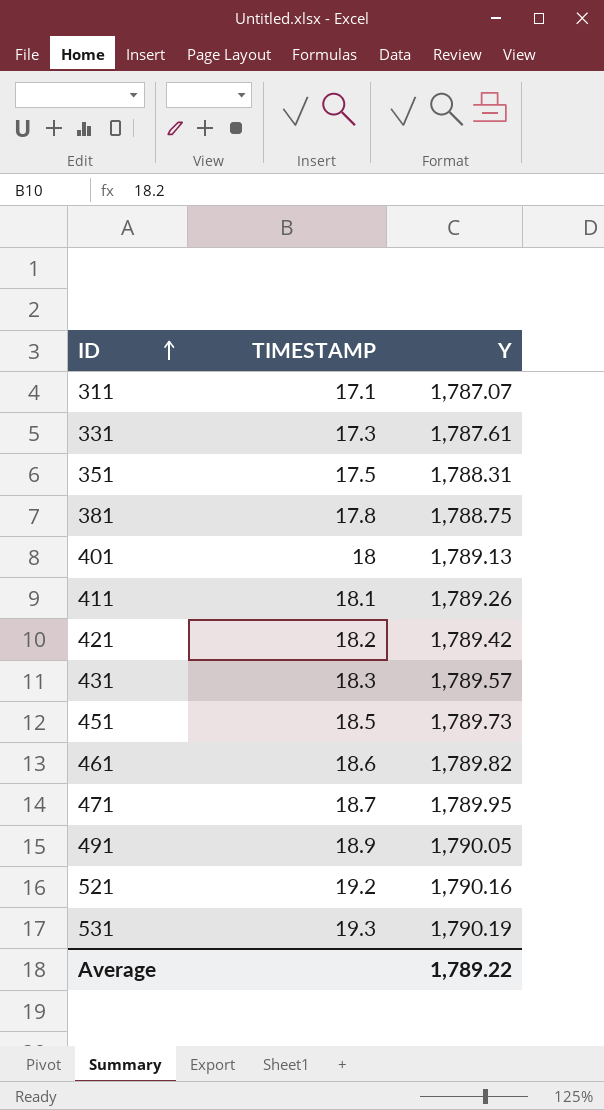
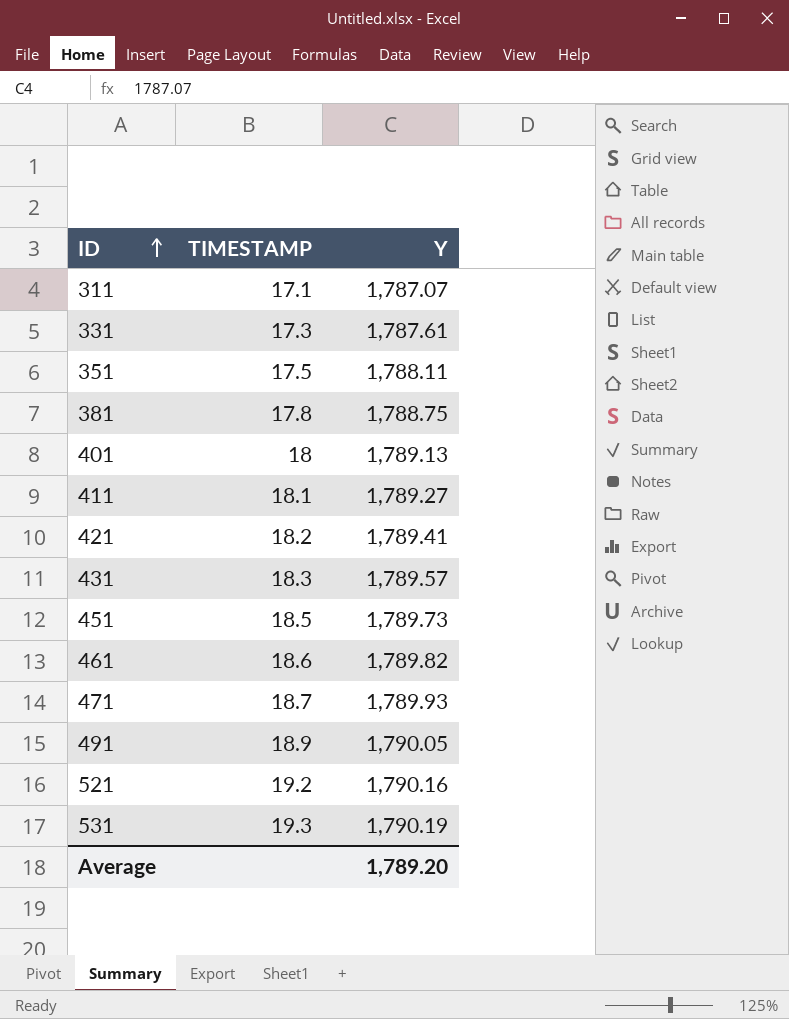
351 | Y: 1,788.31 -> 1,788.11
411 | Y: 1,789.26 -> 1,789.27
421 | Y: 1,789.42 -> 1,789.41
471 | Y: 1,789.95 -> 1,789.93
Average | Y: 1,789.22 -> 1,789.20

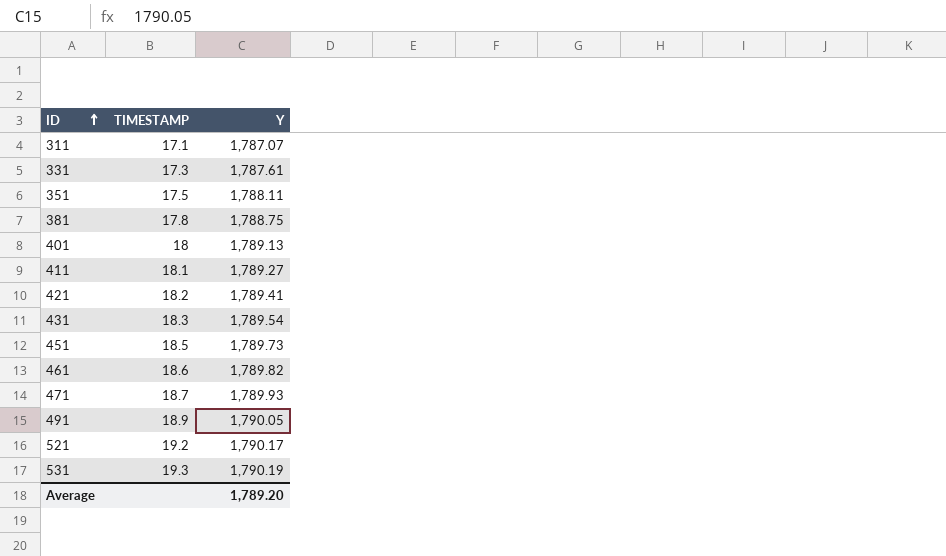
431 | Y: 1,789.57 -> 1,789.54
521 | Y: 1,790.16 -> 1,790.17

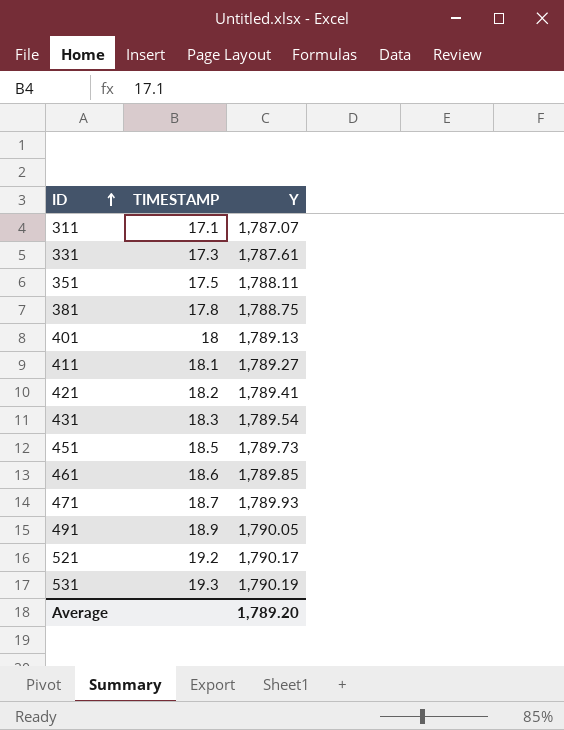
461 | Y: 1,789.82 -> 1,789.85

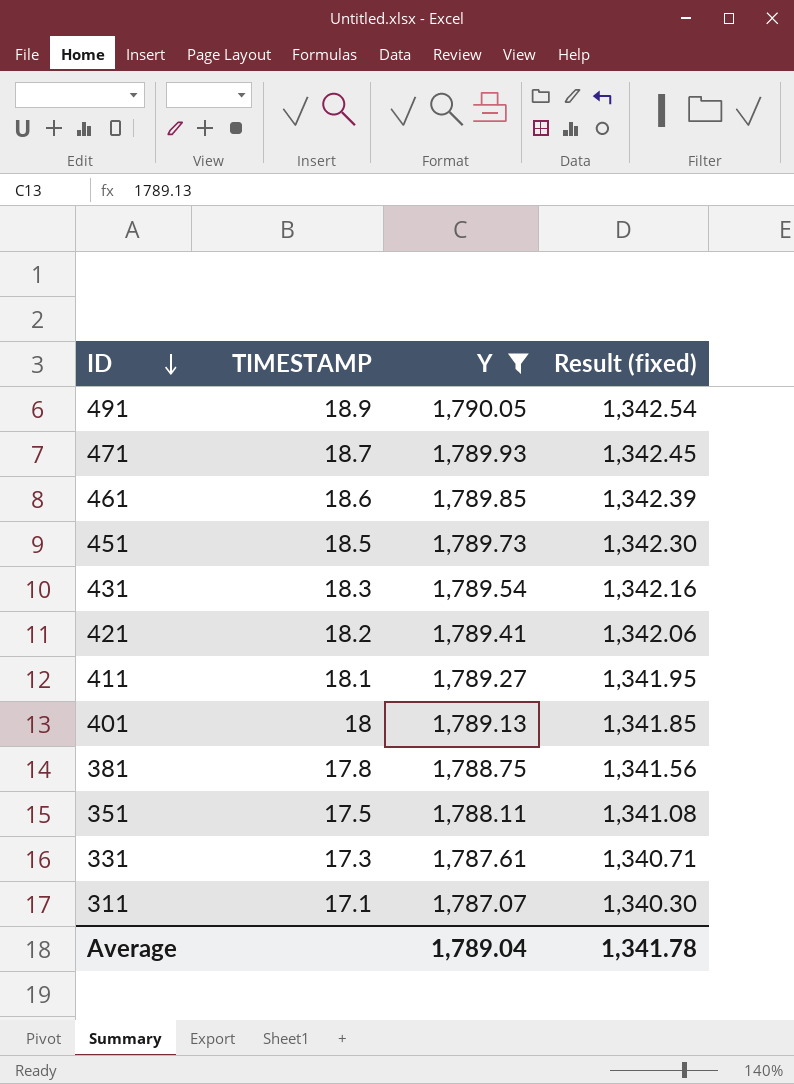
filter: none -> Y <= 1,790.05
row order: ID ascending -> ID descending
column Result (fixed) | formula: none -> [Y] * 0.75
Average | Y: 1,789.20 -> 1,789.04

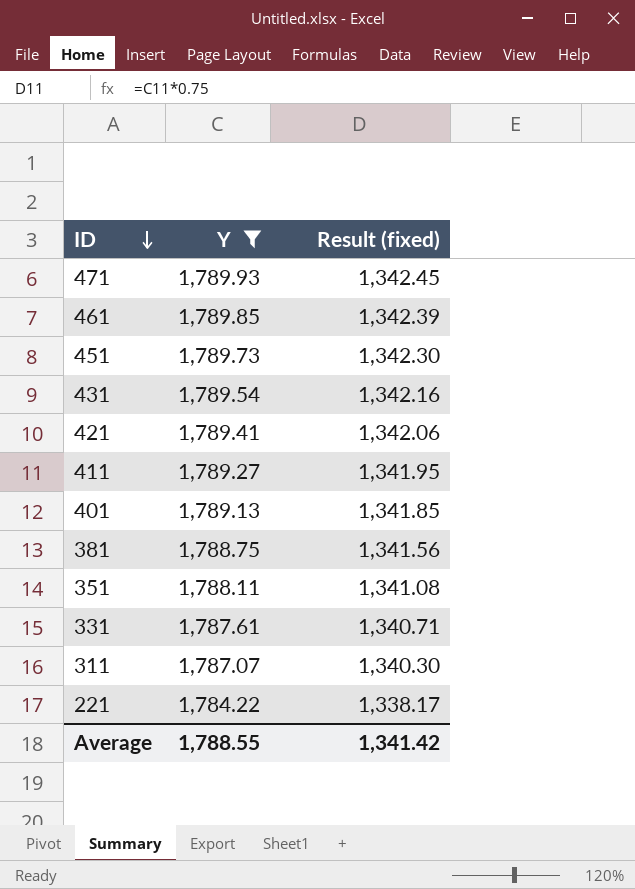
column TIMESTAMP | position: 2 -> none
row 491: 18.9 | 1,790.05 | 1,342.54 -> none
row 221: none -> 1,784.22 | 1,338.17
Average | Y: 1,789.04 -> 1,788.55
Average | Result (fixed): 1,341.78 -> 1,341.42

